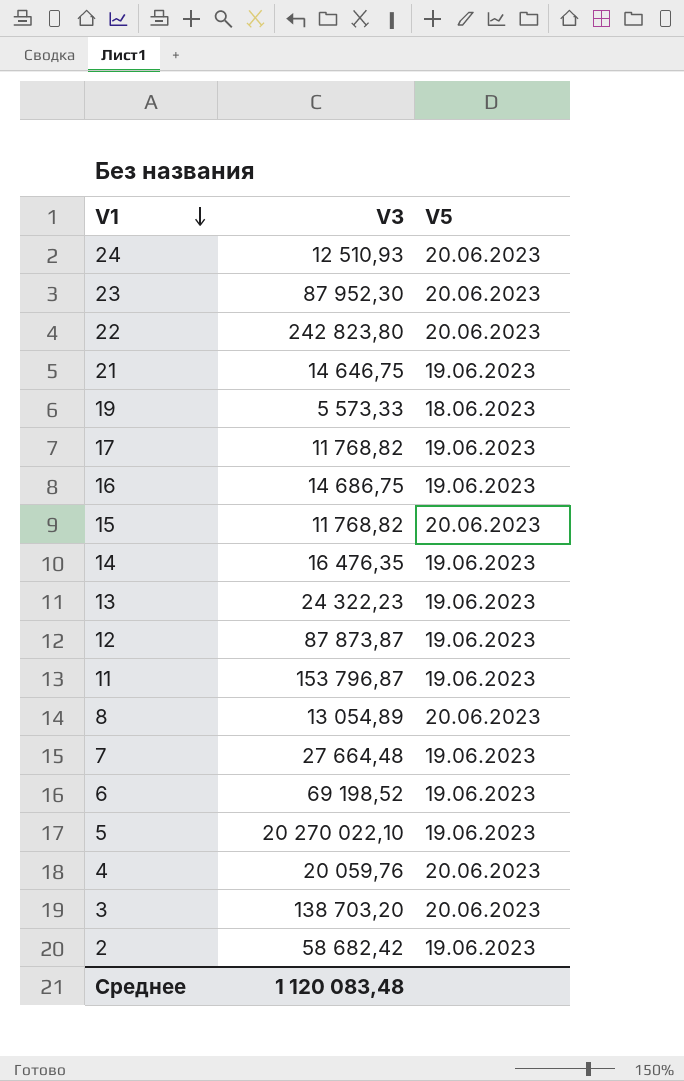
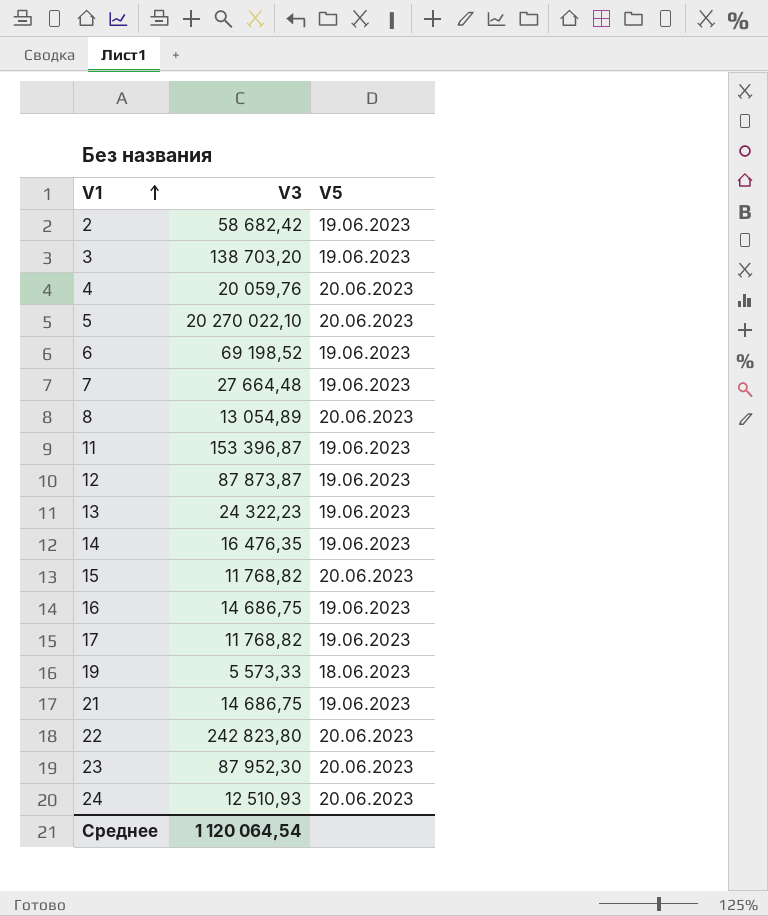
row order: V1 descending -> V1 ascending
3 | V5: 20.06.2023 -> 19.06.2023
5 | V5: 19.06.2023 -> 20.06.2023
11 | V3: 153 796,87 -> 153 396,87
21 | V3: 14 646,75 -> 14 686,75
Среднее | V3: 1 120 083,48 -> 1 120 064,54

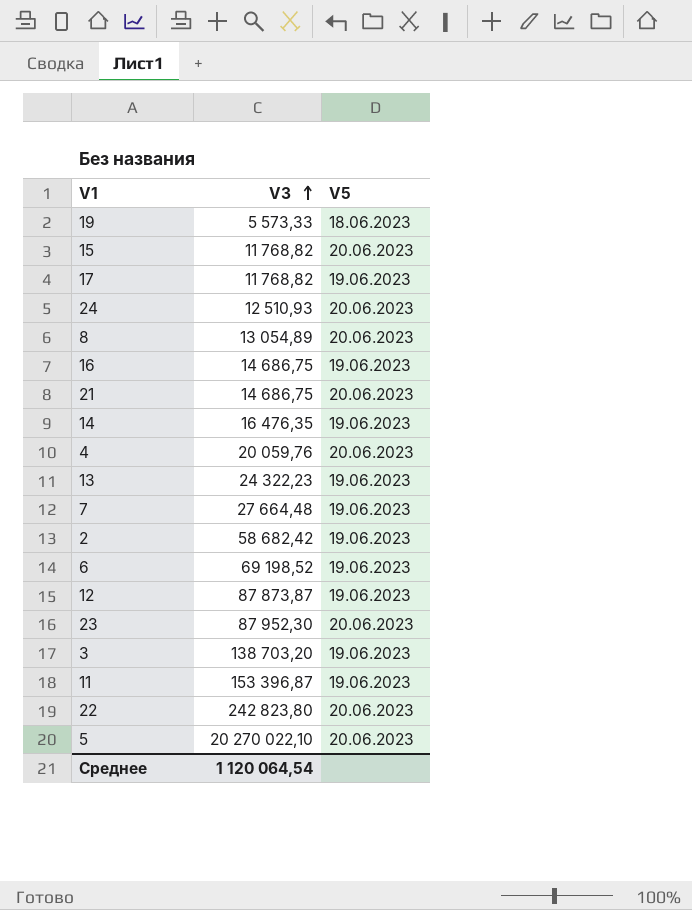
row order: V1 ascending -> V3 ascending
21 | V5: 19.06.2023 -> 20.06.2023

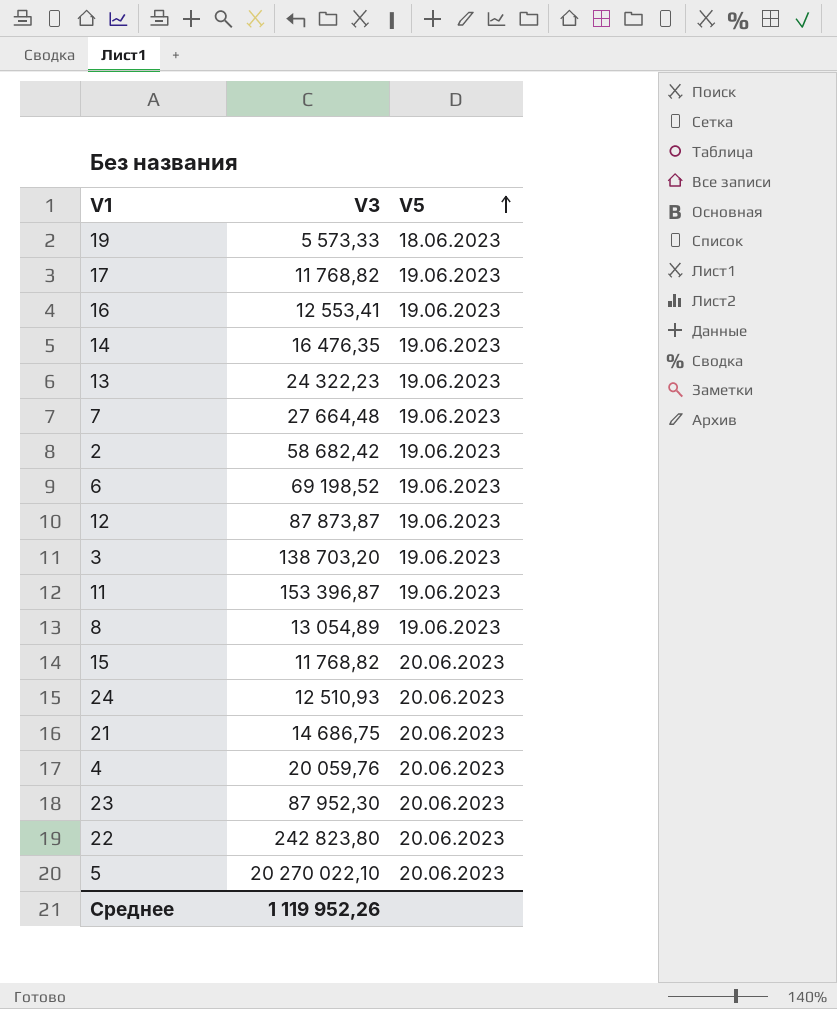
row order: V3 ascending -> V5 ascending
16 | V3: 14 686,75 -> 12 553,41
8 | V5: 20.06.2023 -> 19.06.2023
Среднее | V3: 1 120 064,54 -> 1 119 952,26

